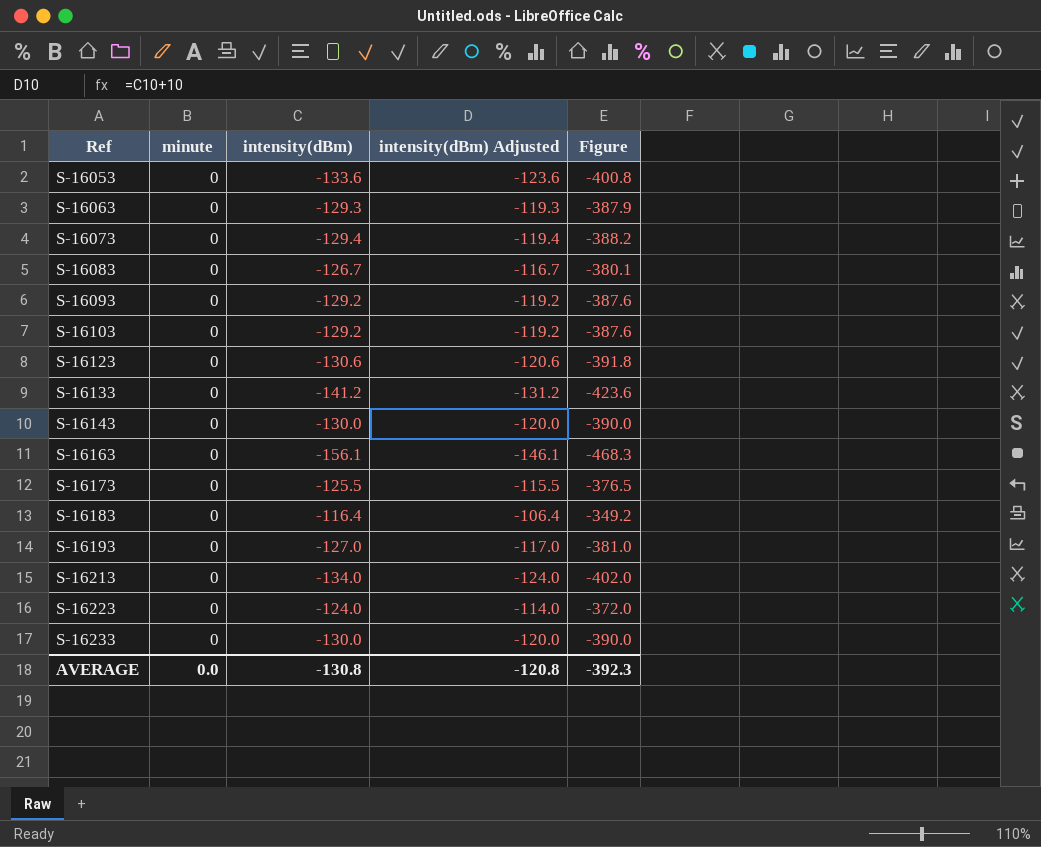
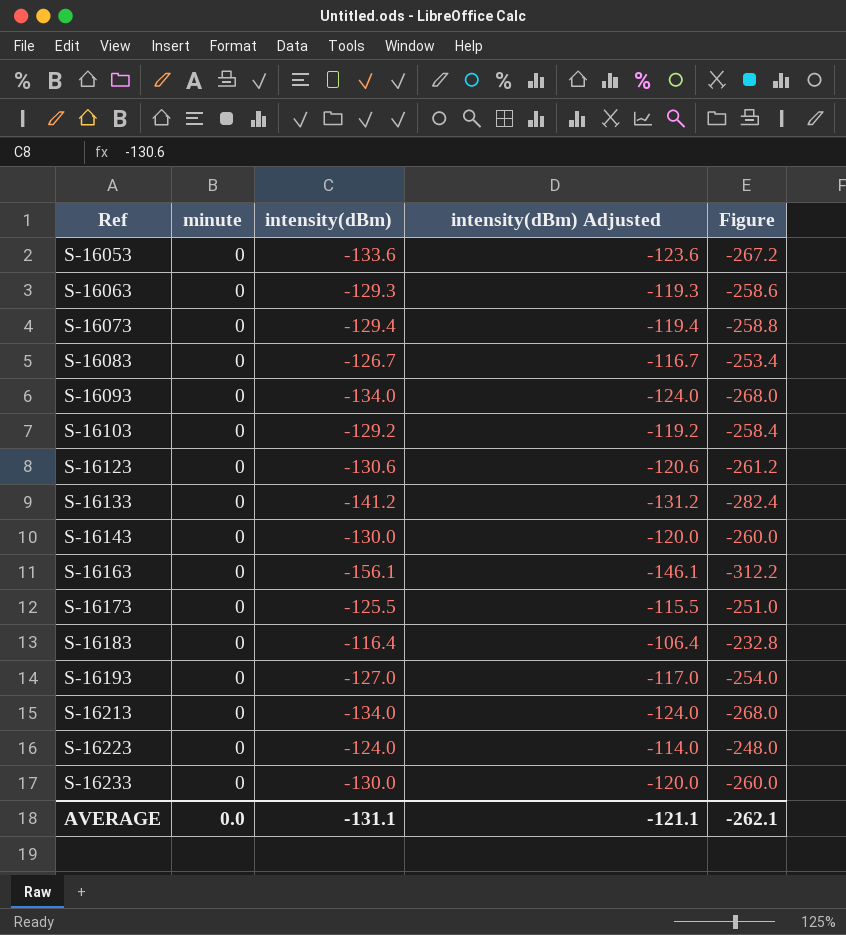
column Figure | formula: [intensity(dBm)] * 3 -> [intensity(dBm)] * 2
S-16093 | intensity(dBm): -129.2 -> -134.0
S-16093 | intensity(dBm) Adjusted: -119.2 -> -124.0
AVERAGE | intensity(dBm): -130.8 -> -131.1
AVERAGE | intensity(dBm) Adjusted: -120.8 -> -121.1
AVERAGE | Figure: -392.3 -> -262.1

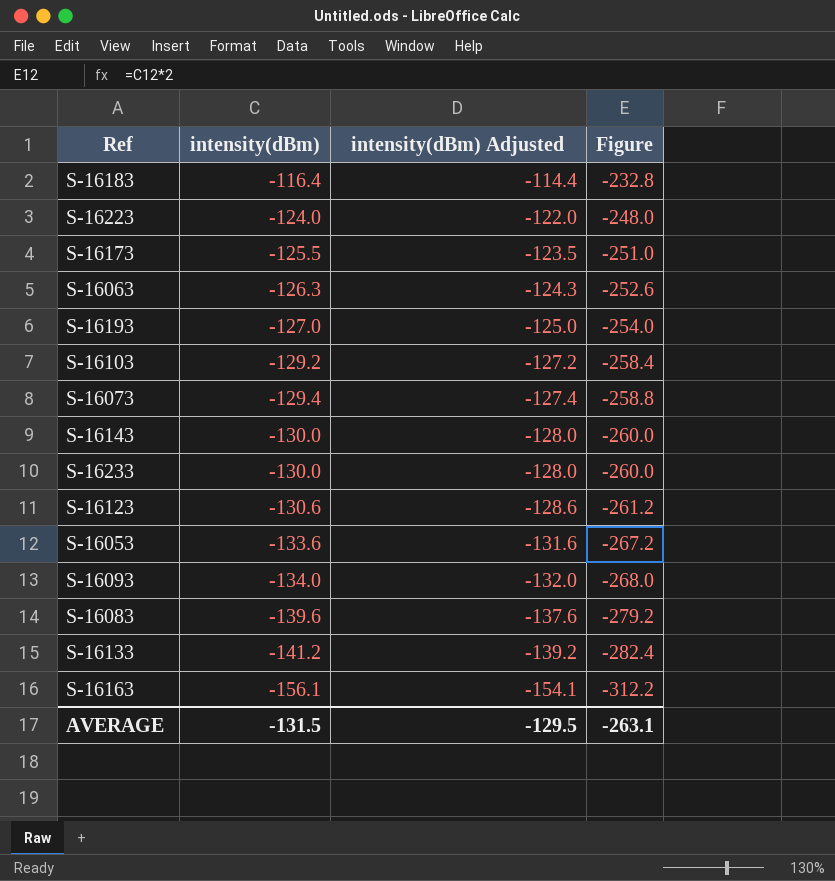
row order: Ref ascending -> intensity(dBm) descending
column minute | position: 2 -> none
column intensity(dBm) Adjusted | formula: [intensity(dBm)] + 10 -> [intensity(dBm)] + 2
row S-16213: 0 | -134.0 | -124.0 | -268.0 -> none
S-16063 | intensity(dBm): -129.3 -> -126.3
S-16063 | Figure: -258.6 -> -252.6
S-16083 | intensity(dBm): -126.7 -> -139.6
S-16083 | Figure: -253.4 -> -279.2
AVERAGE | intensity(dBm): -131.1 -> -131.5
AVERAGE | intensity(dBm) Adjusted: -121.1 -> -129.5
AVERAGE | Figure: -262.1 -> -263.1

